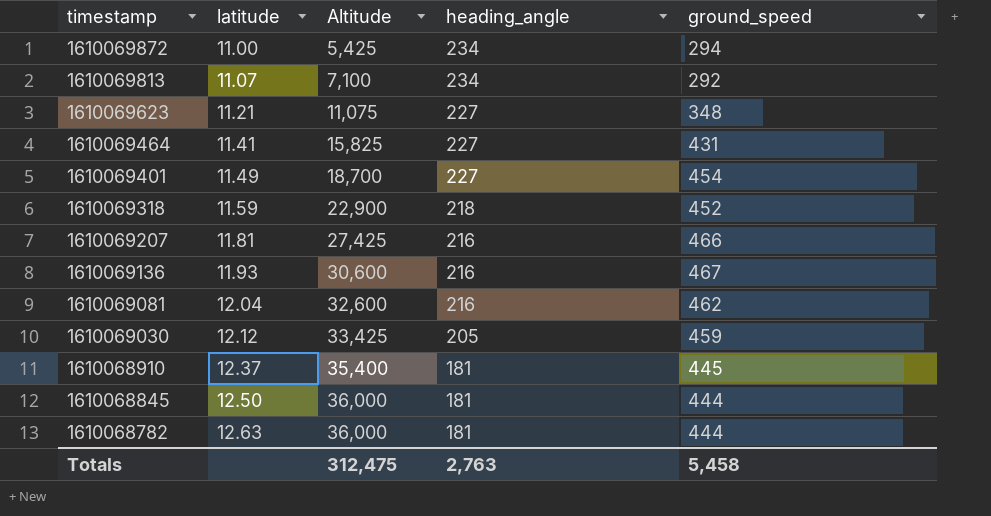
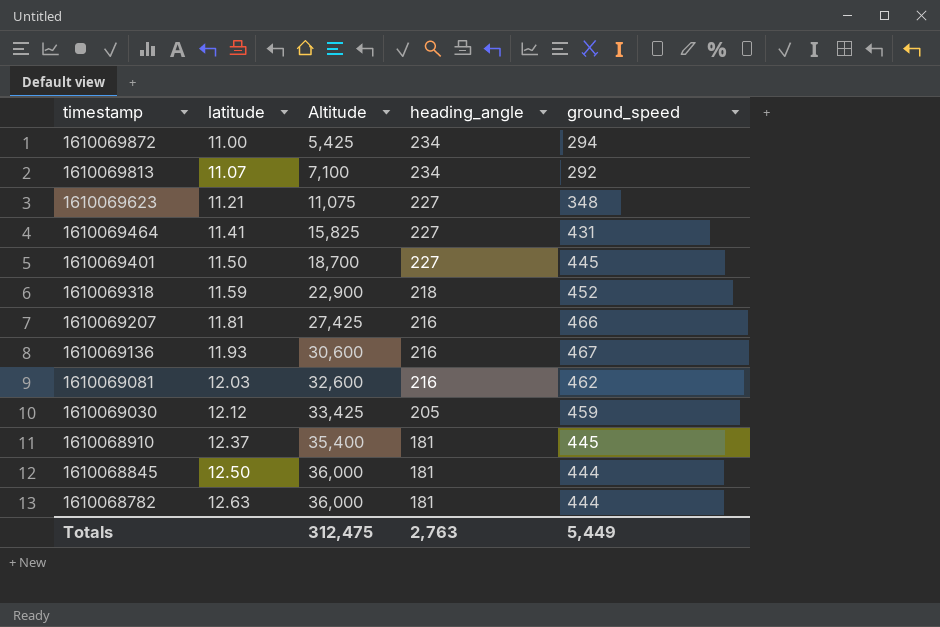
1610069401 | latitude: 11.49 -> 11.50
1610069401 | ground_speed: 454 -> 445
1610069081 | latitude: 12.04 -> 12.03
Totals | ground_speed: 5,458 -> 5,449

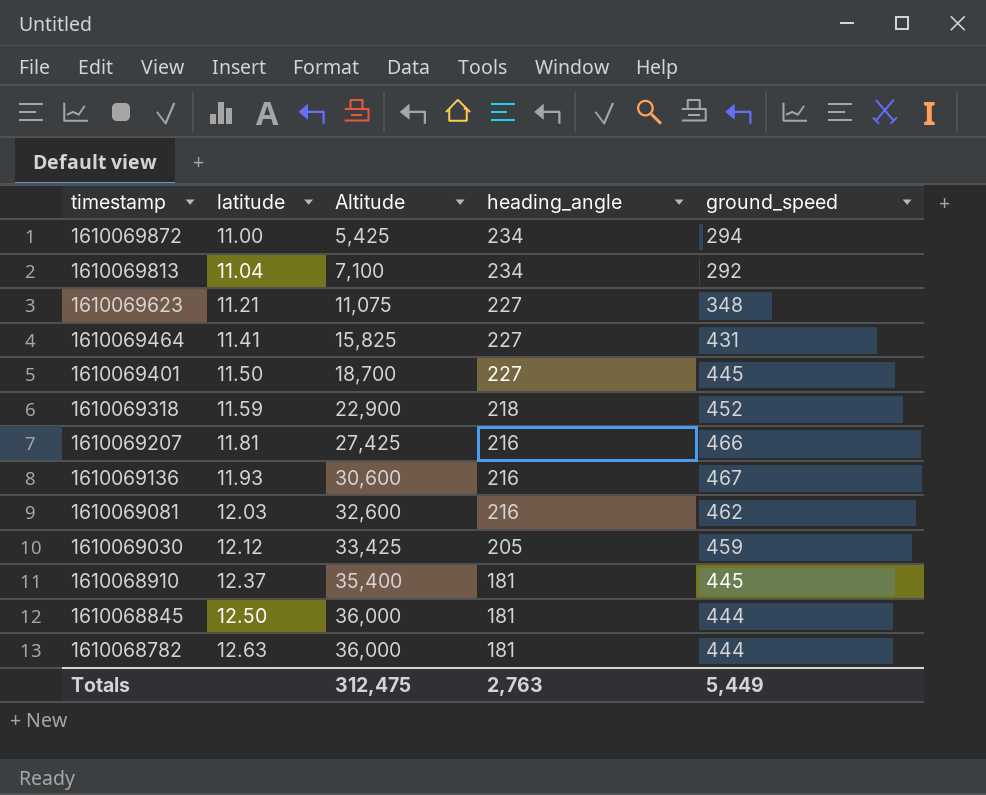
1610069813 | latitude: 11.07 -> 11.04

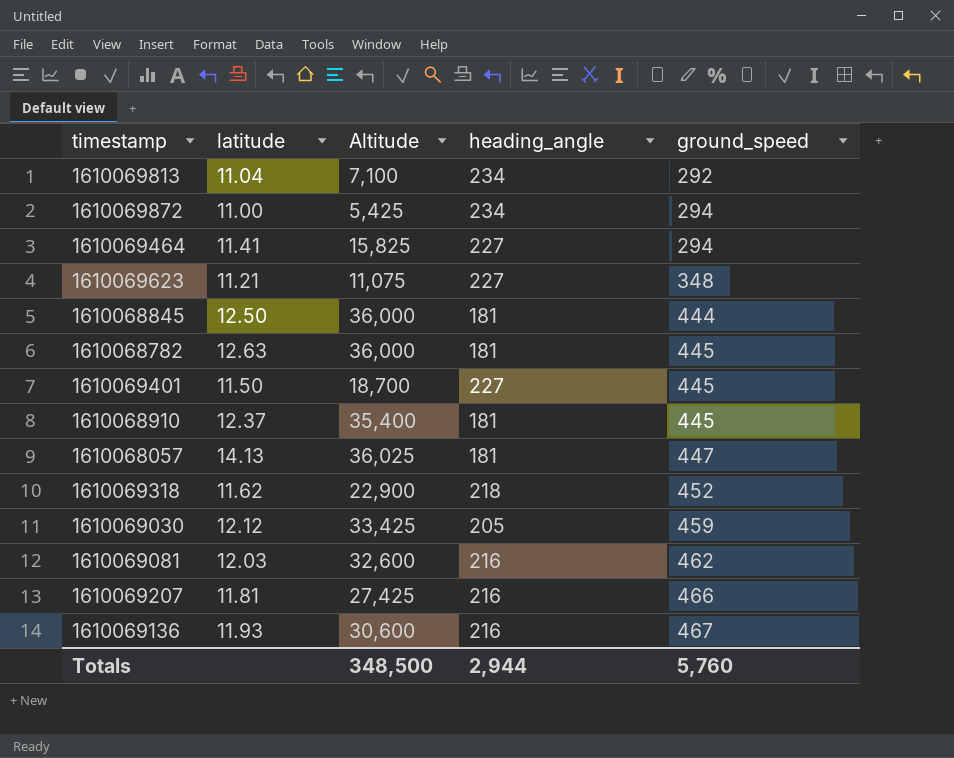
row order: timestamp descending -> ground_speed ascending
1610069464 | ground_speed: 431 -> 294
1610068782 | ground_speed: 444 -> 445
row 1610068057: none -> 14.13 | 36,025 | 181 | 447
1610069318 | latitude: 11.59 -> 11.62
Totals | Altitude: 312,475 -> 348,500
Totals | heading_angle: 2,763 -> 2,944
Totals | ground_speed: 5,449 -> 5,760

